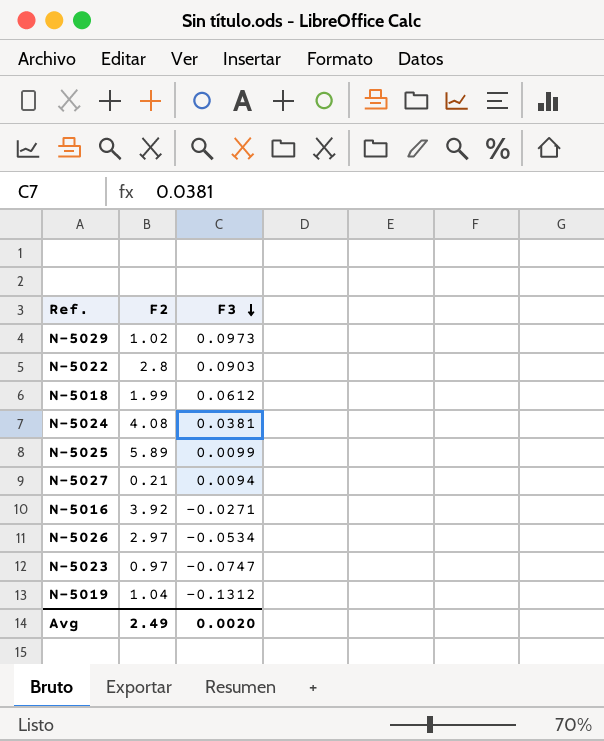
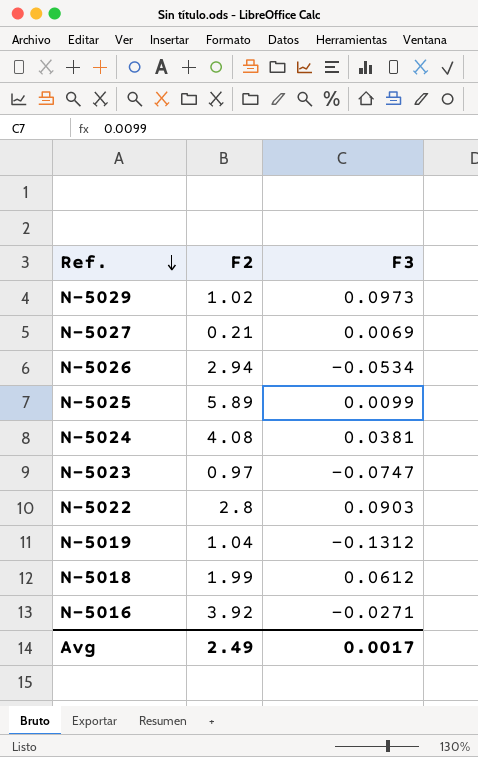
row order: F3 descending -> Ref. descending
N-5027 | F3: 0.0094 -> 0.0069
N-5026 | F2: 2.97 -> 2.94
Avg | F3: 0.0020 -> 0.0017

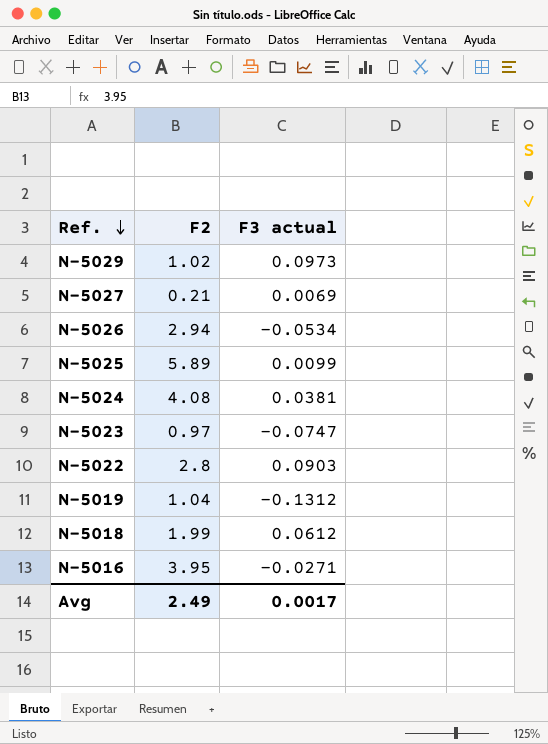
column name: F3 -> F3 actual
N-5016 | F2: 3.92 -> 3.95

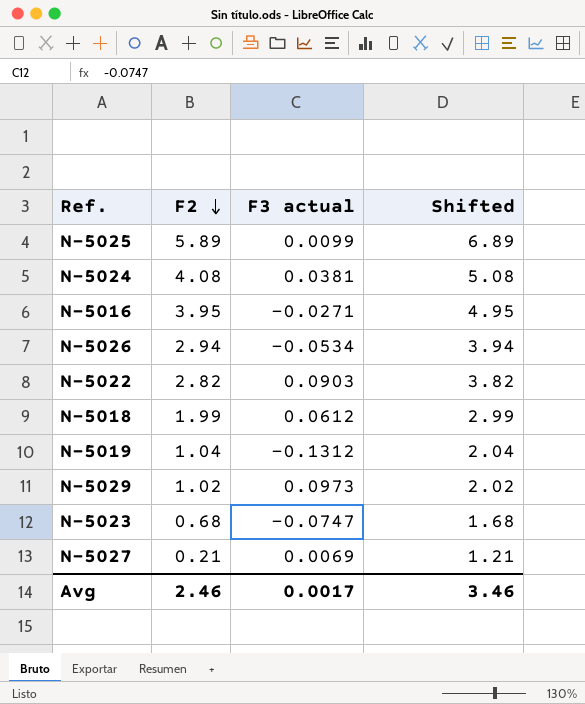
row order: Ref. descending -> F2 descending
column Shifted | formula: none -> [F2] + 1
N-5022 | F2: 2.8 -> 2.82
N-5023 | F2: 0.97 -> 0.68
Avg | F2: 2.49 -> 2.46

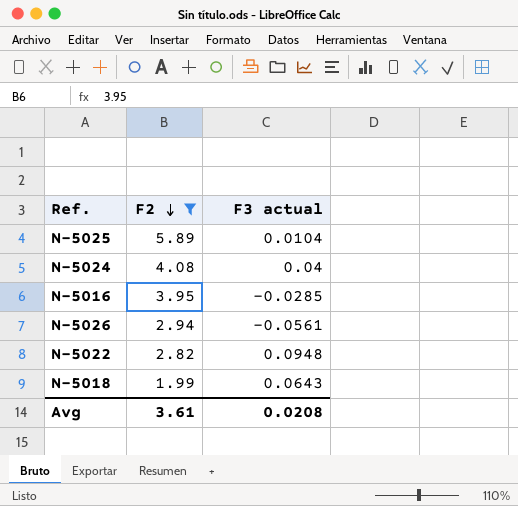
filter: none -> F2 >= 1.99
column Shifted | formula: [F2] + 1 -> none
N-5025 | F3 actual: 0.0099 -> 0.0104
N-5024 | F3 actual: 0.0381 -> 0.04
N-5016 | F3 actual: -0.0271 -> -0.0285
N-5026 | F3 actual: -0.0534 -> -0.0561
N-5022 | F3 actual: 0.0903 -> 0.0948
N-5018 | F3 actual: 0.0612 -> 0.0643
Avg | F2: 2.46 -> 3.61
Avg | F3 actual: 0.0017 -> 0.0208

